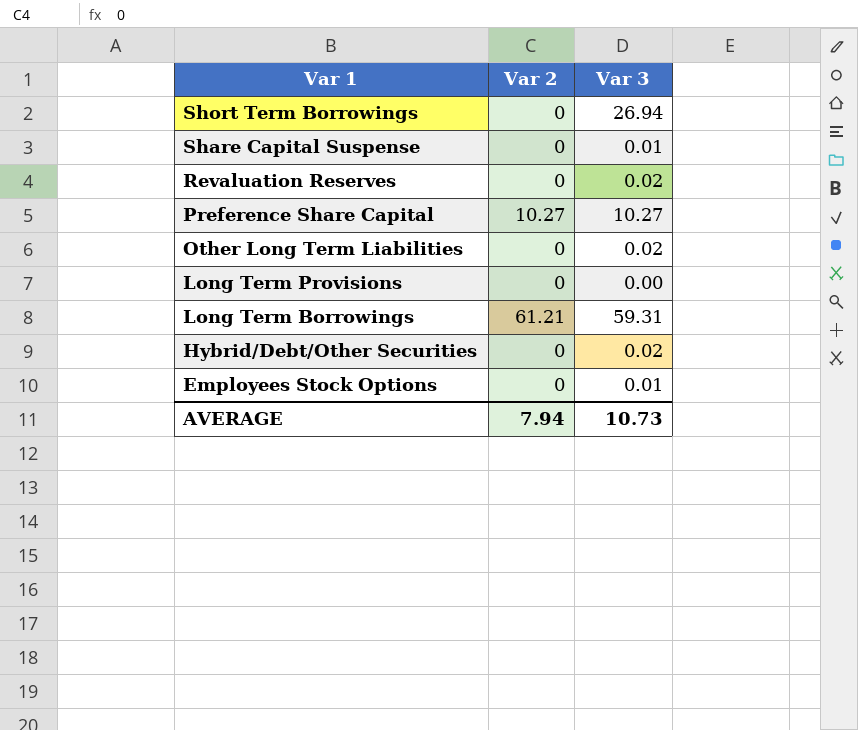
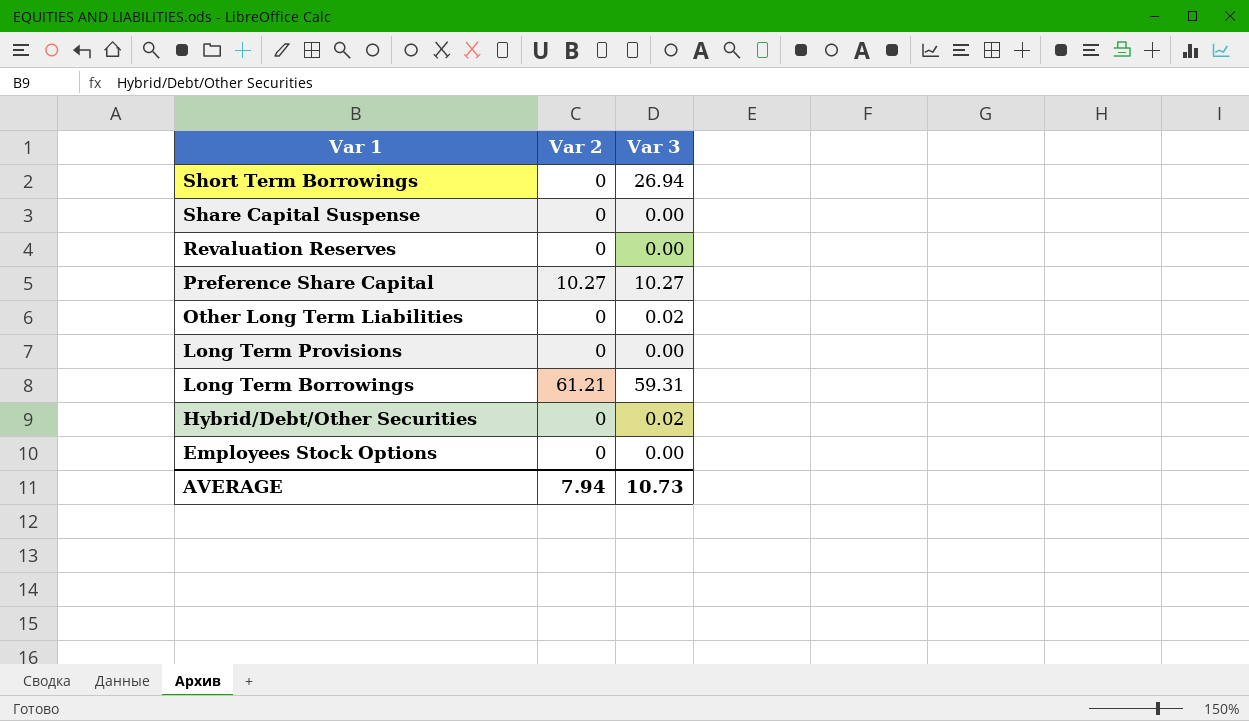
Share Capital Suspense | Var 3: 0.01 -> 0.00
Revaluation Reserves | Var 3: 0.02 -> 0.00
Employees Stock Options | Var 3: 0.01 -> 0.00

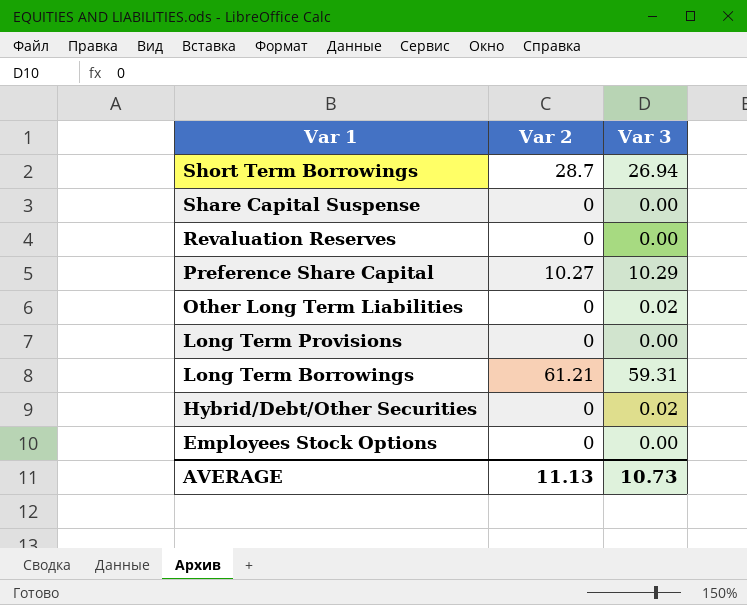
Short Term Borrowings | Var 2: 0 -> 28.7
Preference Share Capital | Var 3: 10.27 -> 10.29
AVERAGE | Var 2: 7.94 -> 11.13

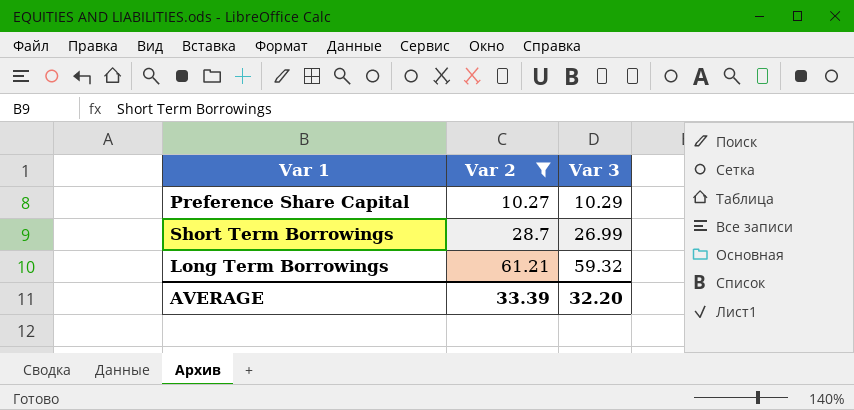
filter: none -> Var 2 != 0
row order: Var 1 descending -> Var 2 ascending
Short Term Borrowings | Var 3: 26.94 -> 26.99
Long Term Borrowings | Var 3: 59.31 -> 59.32
AVERAGE | Var 2: 11.13 -> 33.39
AVERAGE | Var 3: 10.73 -> 32.20

